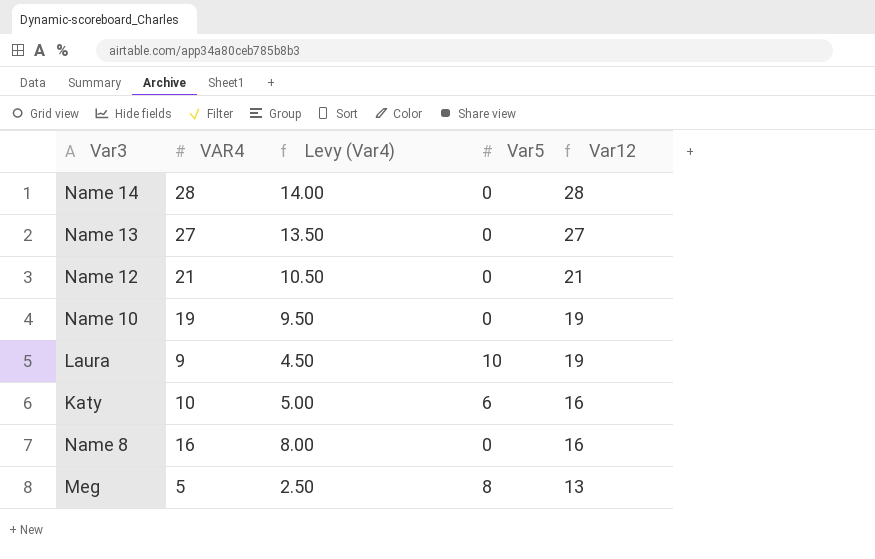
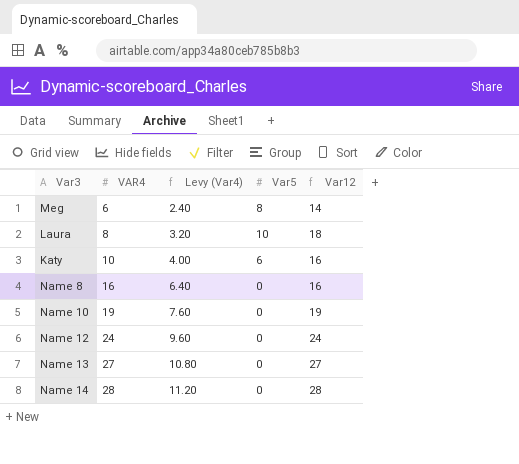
row order: Var12 descending -> VAR4 ascending
column Levy (Var4) | formula: [VAR4] * 0.5 -> [VAR4] * 0.4
Meg | VAR4: 5 -> 6
Meg | Var12: 13 -> 14
Laura | VAR4: 9 -> 8
Laura | Var12: 19 -> 18
Name 12 | VAR4: 21 -> 24
Name 12 | Var12: 21 -> 24

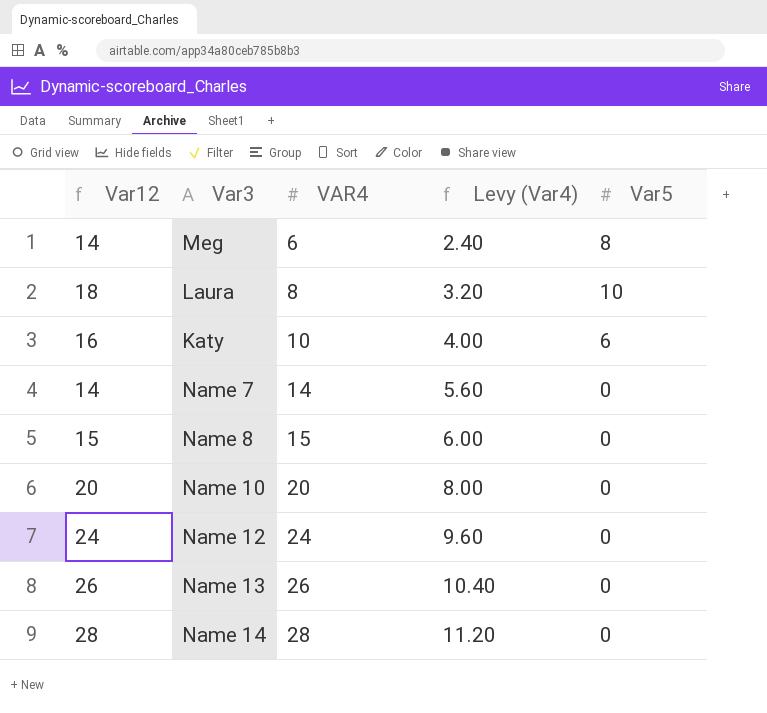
column Var12 | position: 5 -> 1
row Name 7: none -> 14 | 14 | 5.60 | 0
Name 8 | Var12: 16 -> 15
Name 8 | VAR4: 16 -> 15
Name 8 | Levy (Var4): 6.40 -> 6.00
Name 10 | Var12: 19 -> 20
Name 10 | VAR4: 19 -> 20
Name 10 | Levy (Var4): 7.60 -> 8.00
Name 13 | Var12: 27 -> 26
Name 13 | VAR4: 27 -> 26
Name 13 | Levy (Var4): 10.80 -> 10.40

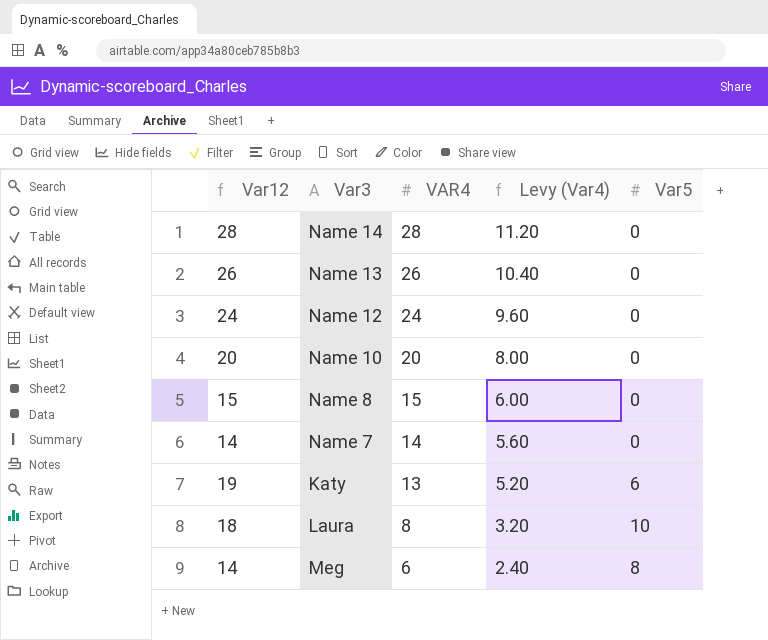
row order: VAR4 ascending -> VAR4 descending
Katy | Var12: 16 -> 19
Katy | VAR4: 10 -> 13
Katy | Levy (Var4): 4.00 -> 5.20

